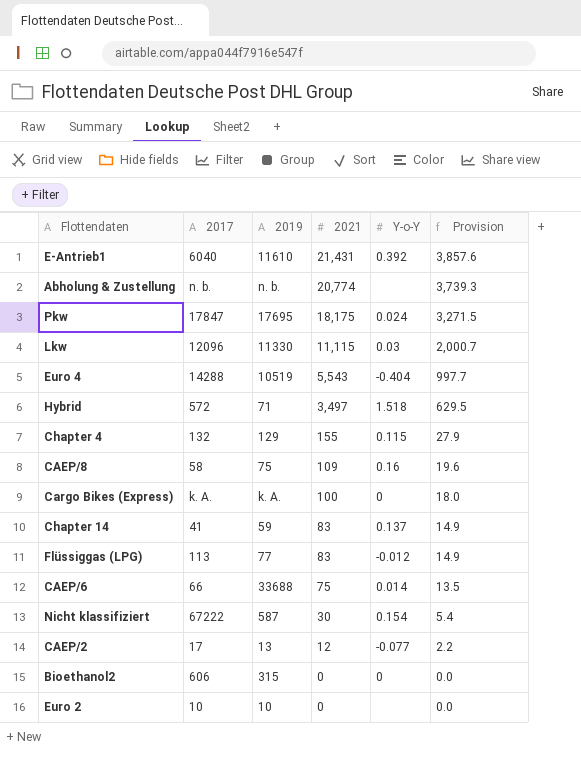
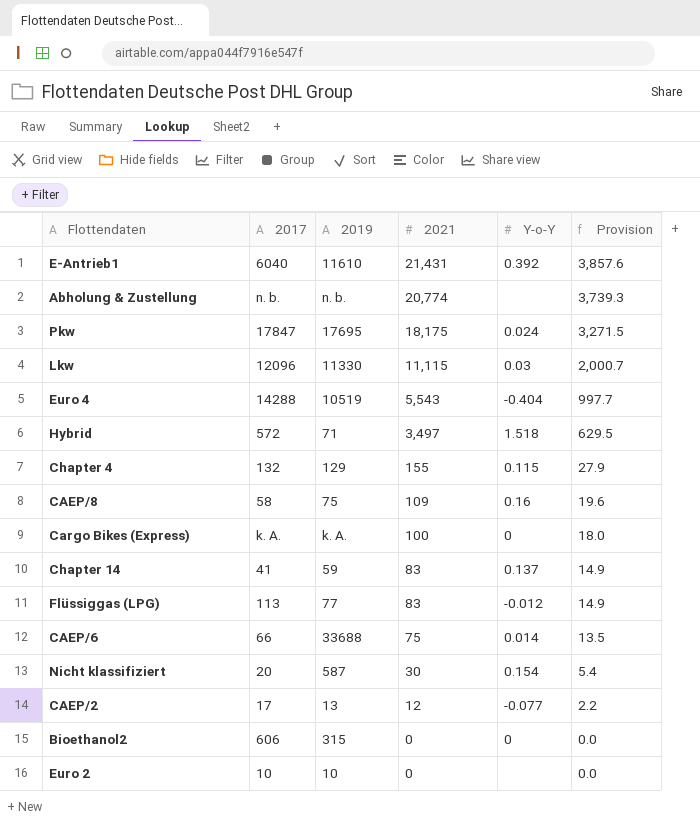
Nicht klassifiziert | 2017: 67222 -> 20

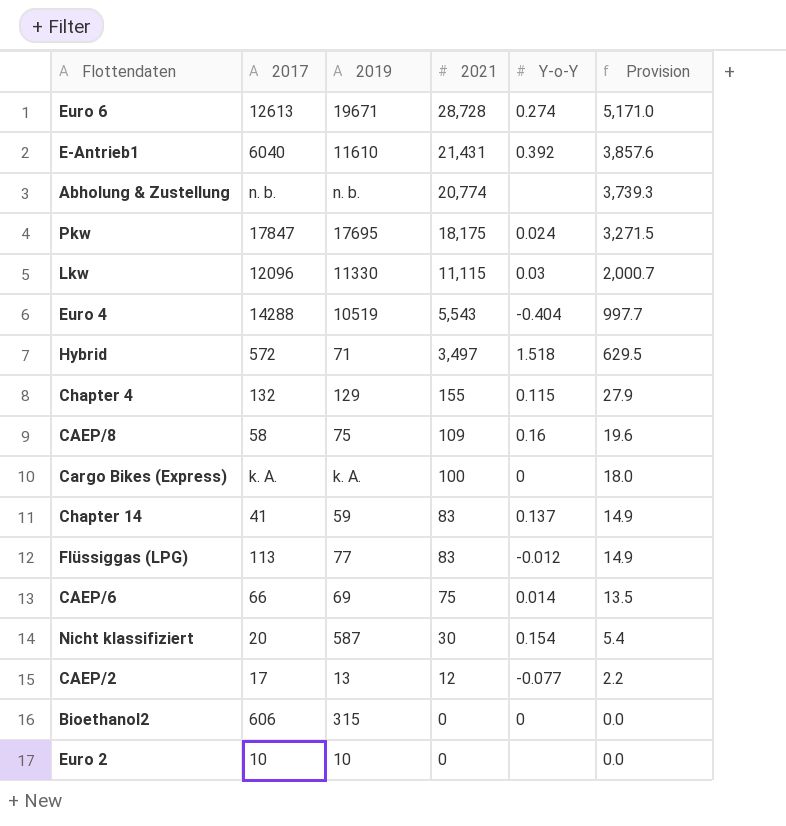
row Euro 6: none -> 12613 | 19671 | 28,728 | 0.274 | 5,171.0
CAEP/6 | 2019: 33688 -> 69

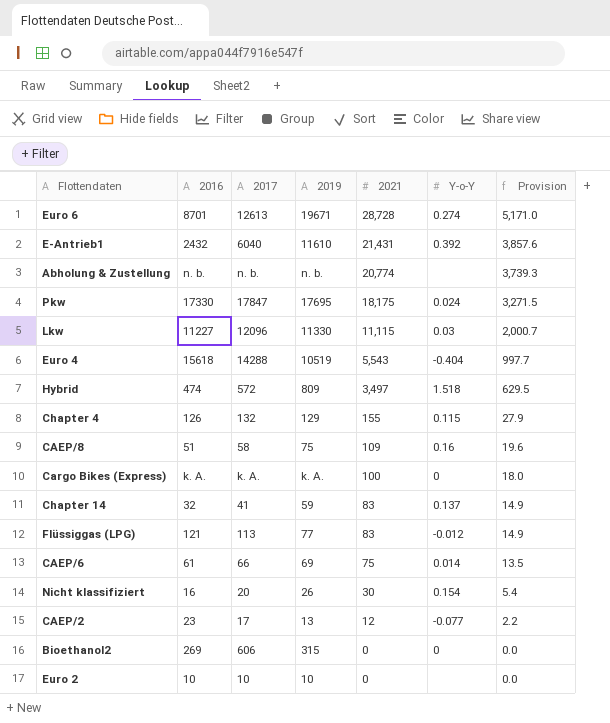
column 2016 | position: none -> 2
Hybrid | 2019: 71 -> 809
Nicht klassifiziert | 2019: 587 -> 26

